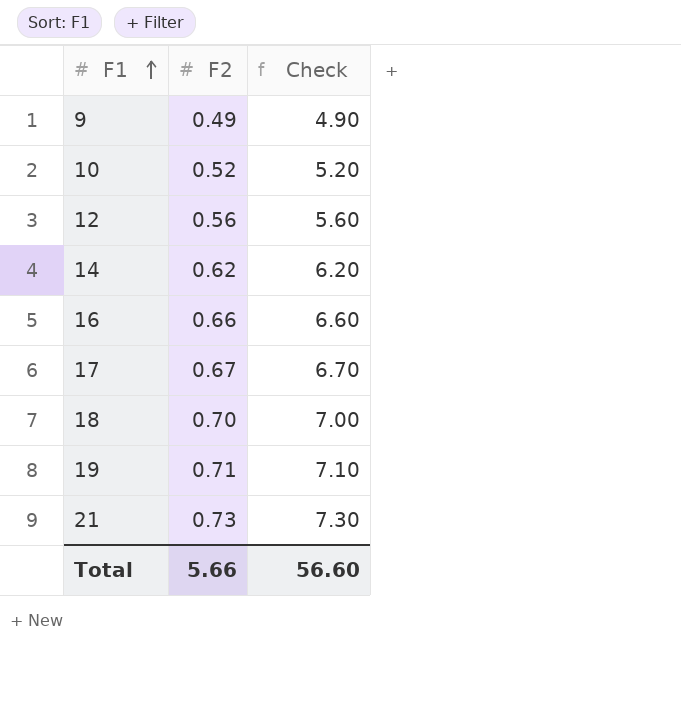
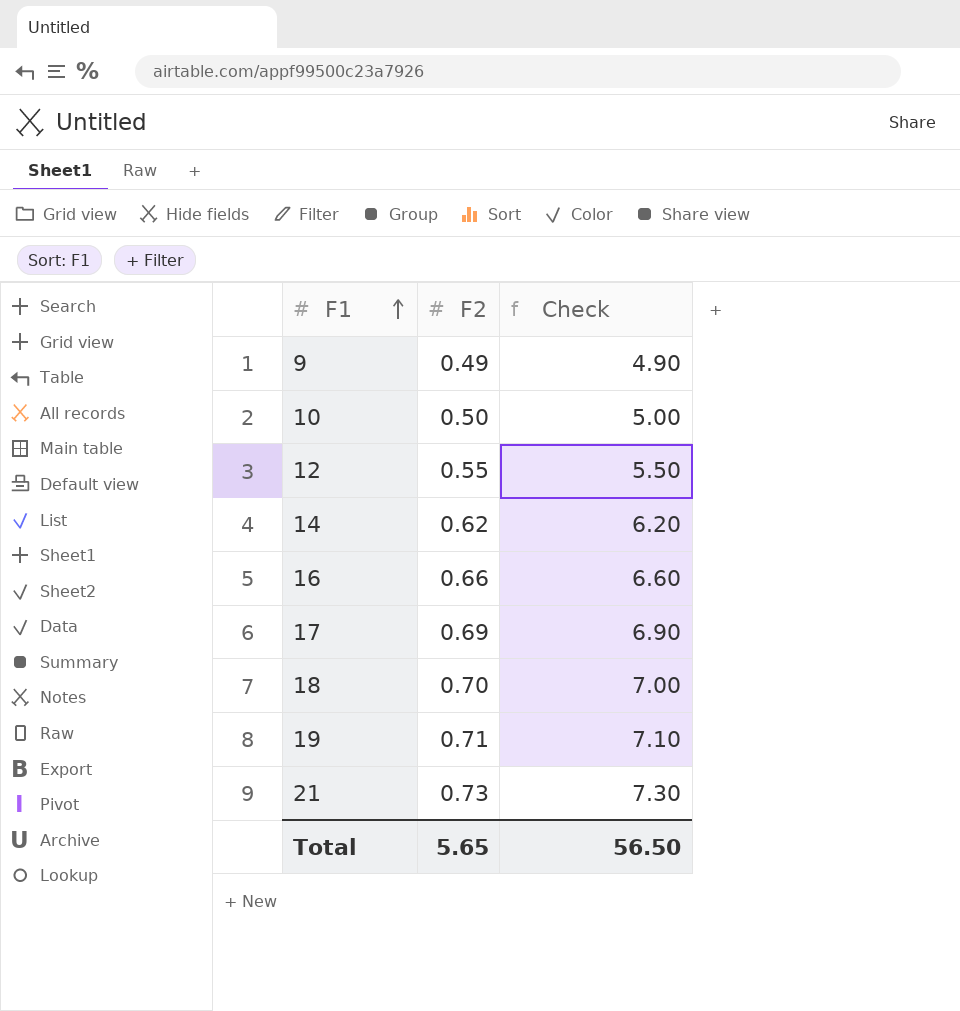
10 | F2: 0.52 -> 0.50
10 | Check: 5.20 -> 5.00
12 | F2: 0.56 -> 0.55
12 | Check: 5.60 -> 5.50
17 | F2: 0.67 -> 0.69
17 | Check: 6.70 -> 6.90
Total | F2: 5.66 -> 5.65
Total | Check: 56.60 -> 56.50

